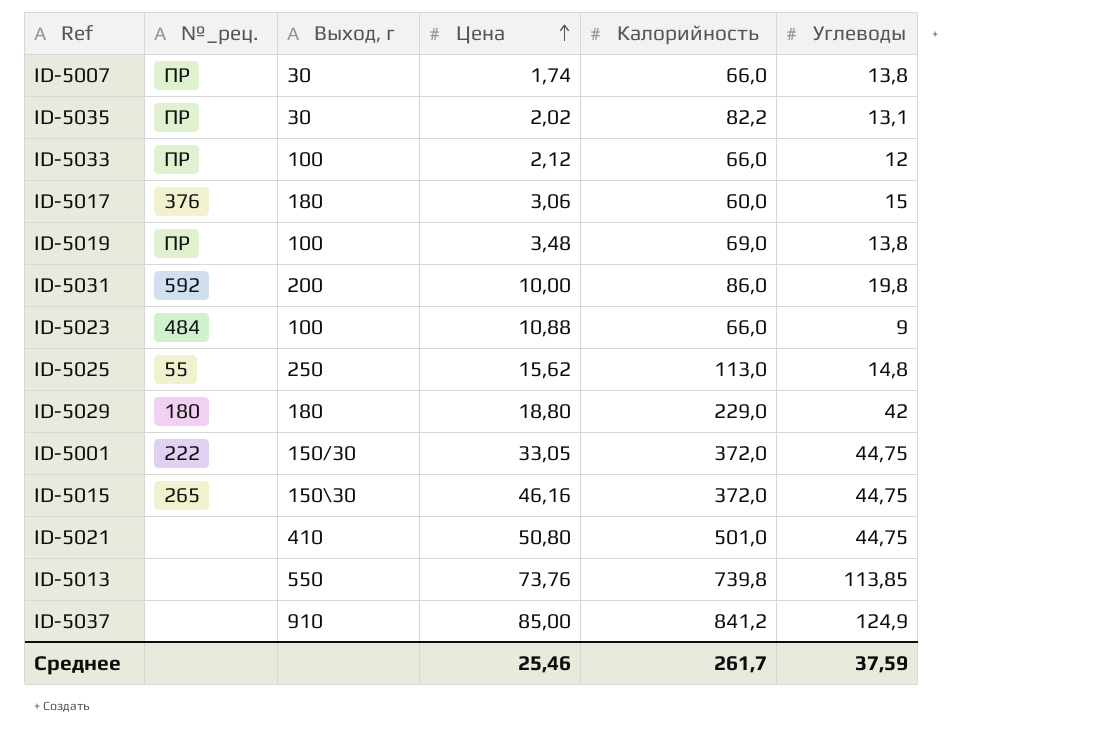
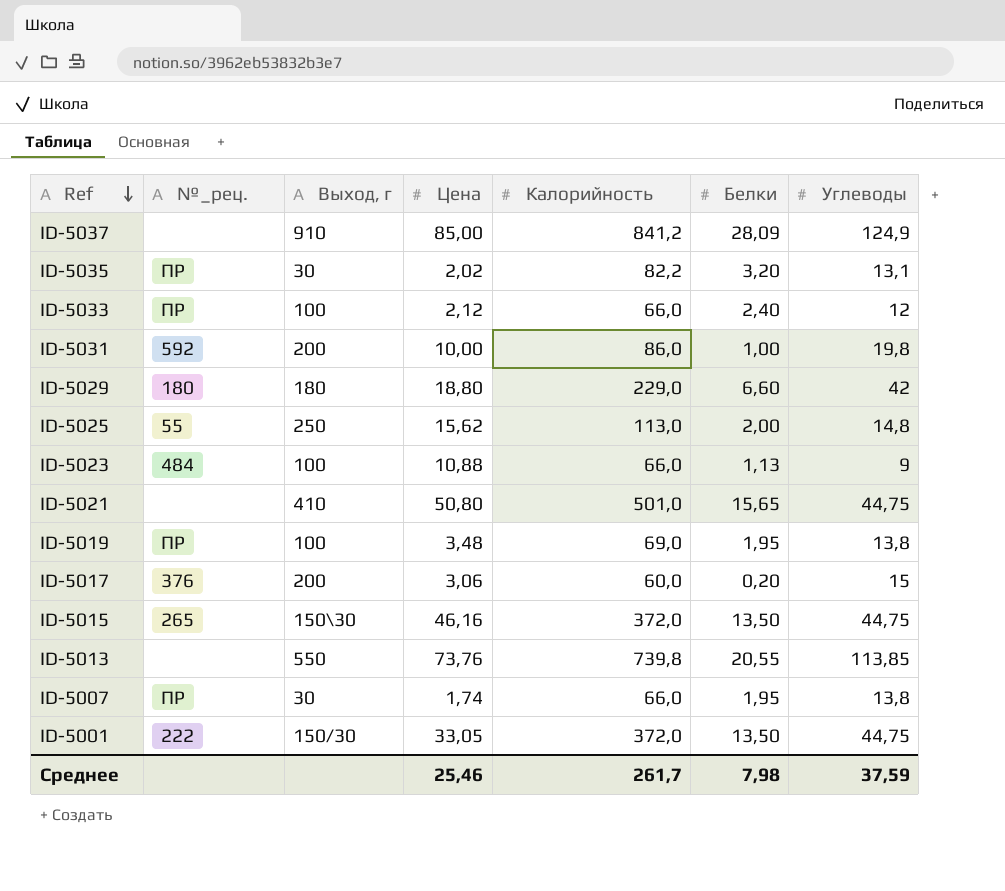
row order: Цена ascending -> Ref descending
column Белки | position: none -> 6
ID-5017 | Выход, г: 180 -> 200

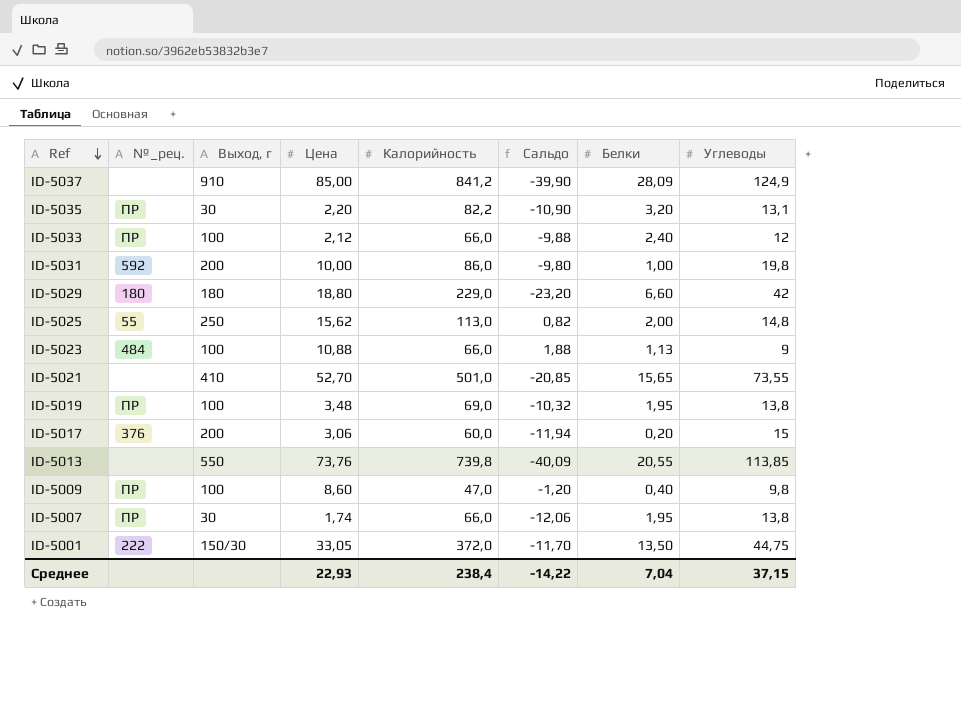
column Сальдо | formula: none -> [Цена] - [Углеводы]
row ID-5015: 265 | 150\30 | 46,16 | 372,0 | 13,50 | 44,75 -> none
ID-5035 | Цена: 2,02 -> 2,20
ID-5021 | Цена: 50,80 -> 52,70
ID-5021 | Углеводы: 44,75 -> 73,55
row ID-5009: none -> ПР | 100 | 8,60 | 47,0 | -1,20 | 0,40 | 9,8
Среднее | Цена: 25,46 -> 22,93
Среднее | Калорийность: 261,7 -> 238,4
Среднее | Белки: 7,98 -> 7,04
Среднее | Углеводы: 37,59 -> 37,15

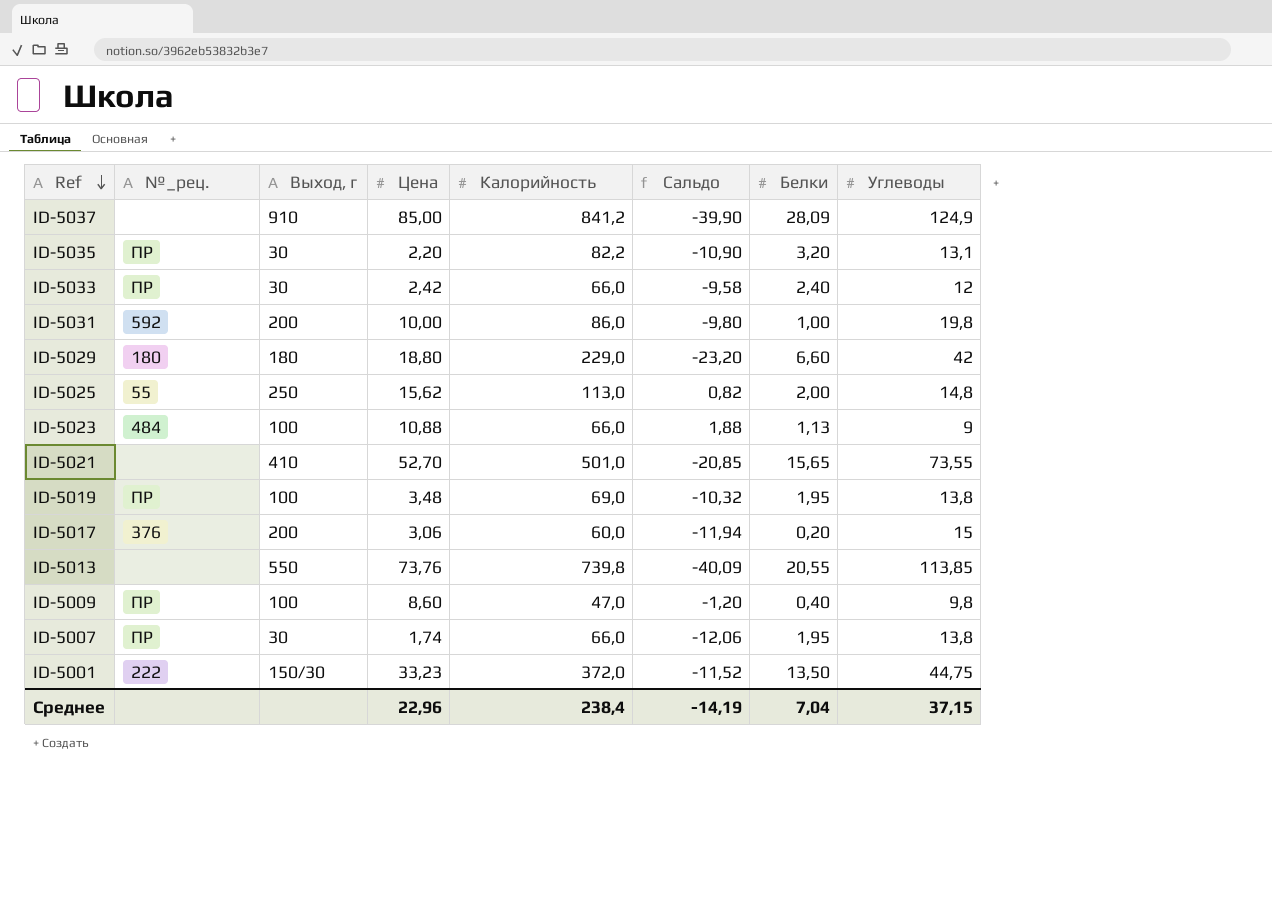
ID-5033 | Выход, г: 100 -> 30
ID-5033 | Цена: 2,12 -> 2,42
ID-5033 | Сальдо: -9,88 -> -9,58
ID-5001 | Цена: 33,05 -> 33,23
ID-5001 | Сальдо: -11,70 -> -11,52
Среднее | Цена: 22,93 -> 22,96
Среднее | Сальдо: -14,22 -> -14,19

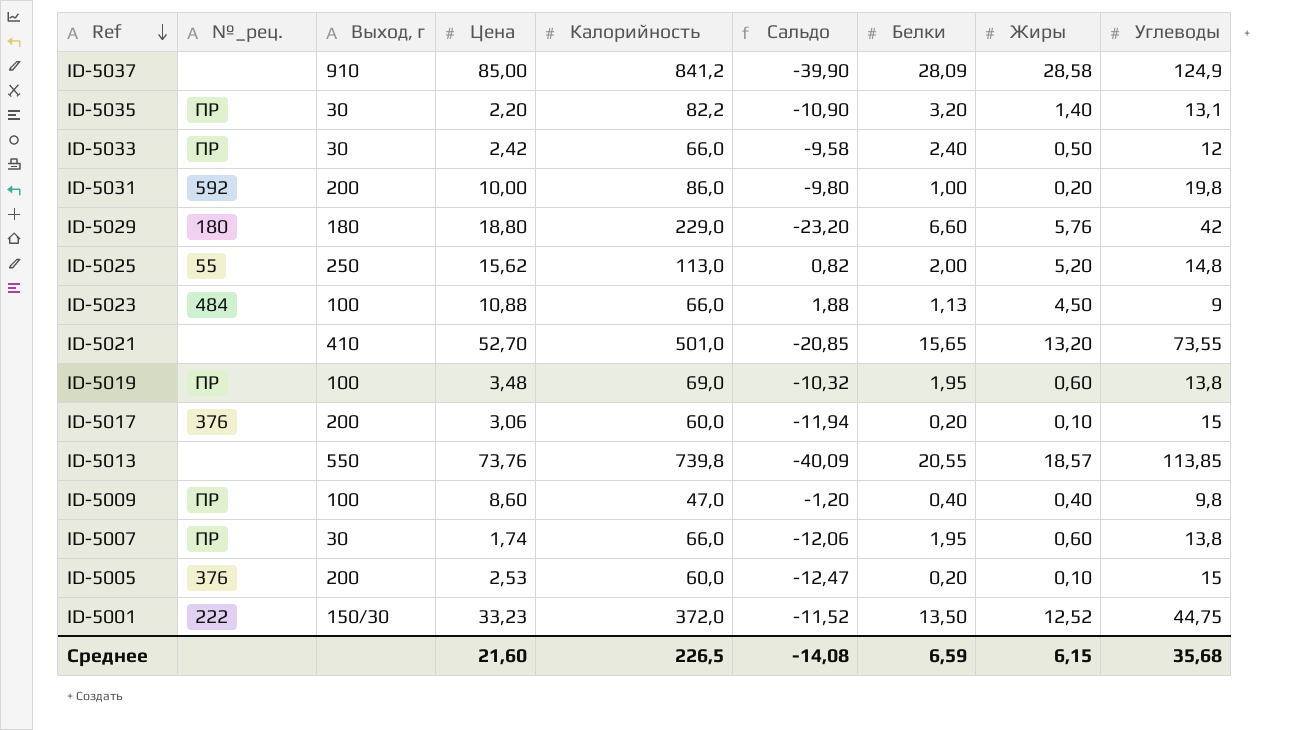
column Жиры | position: none -> 8
row ID-5005: none -> 376 | 200 | 2,53 | 60,0 | -12,47 | 0,20 | 0,10 | 15
Среднее | Цена: 22,96 -> 21,60
Среднее | Калорийность: 238,4 -> 226,5
Среднее | Сальдо: -14,19 -> -14,08
Среднее | Белки: 7,04 -> 6,59
Среднее | Углеводы: 37,15 -> 35,68

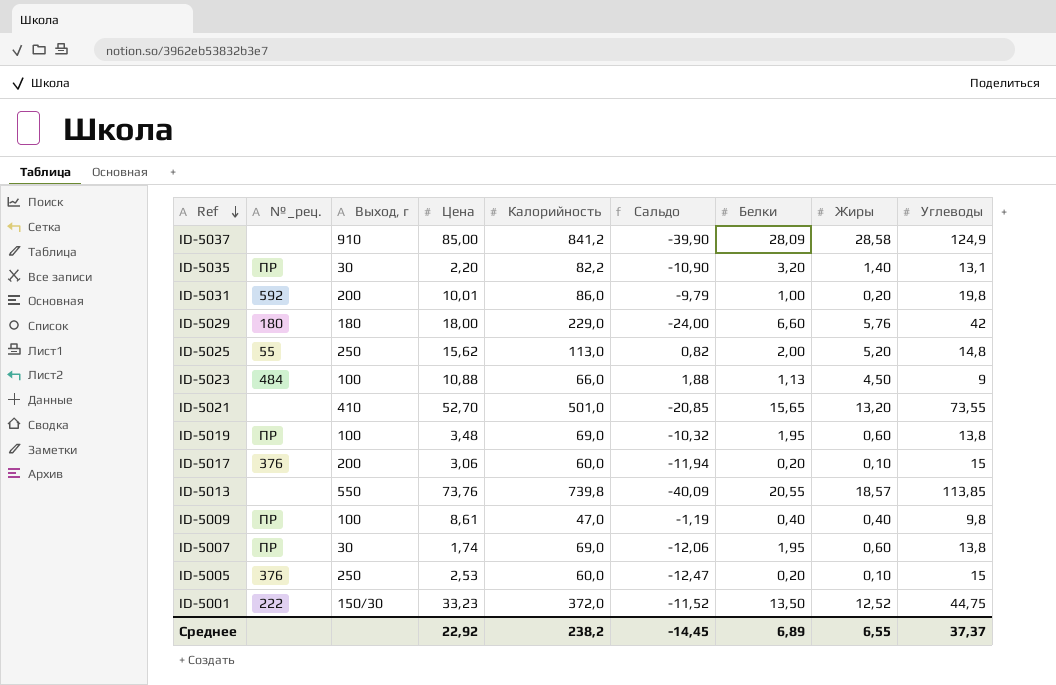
row ID-5033: ПР | 30 | 2,42 | 66,0 | -9,58 | 2,40 | 0,50 | 12 -> none
ID-5031 | Цена: 10,00 -> 10,01
ID-5031 | Сальдо: -9,80 -> -9,79
ID-5029 | Цена: 18,80 -> 18,00
ID-5029 | Сальдо: -23,20 -> -24,00
ID-5009 | Цена: 8,60 -> 8,61
ID-5009 | Сальдо: -1,20 -> -1,19
ID-5007 | Калорийность: 66,0 -> 69,0
ID-5005 | Выход, г: 200 -> 250
Среднее | Цена: 21,60 -> 22,92
Среднее | Калорийность: 226,5 -> 238,2
Среднее | Сальдо: -14,08 -> -14,45
Среднее | Белки: 6,59 -> 6,89
Среднее | Жиры: 6,15 -> 6,55
Среднее | Углеводы: 35,68 -> 37,37

